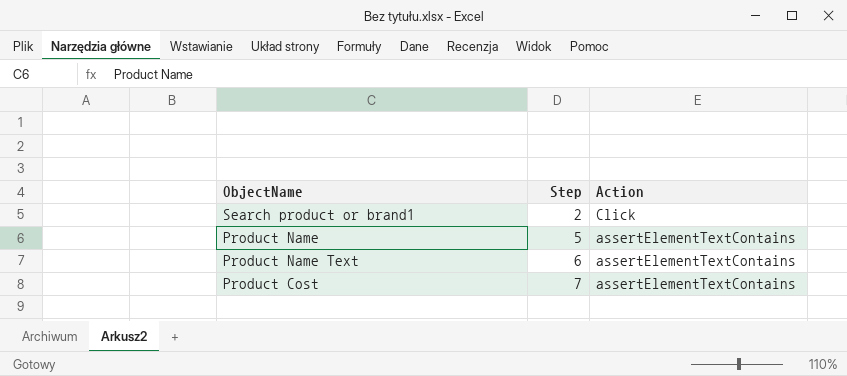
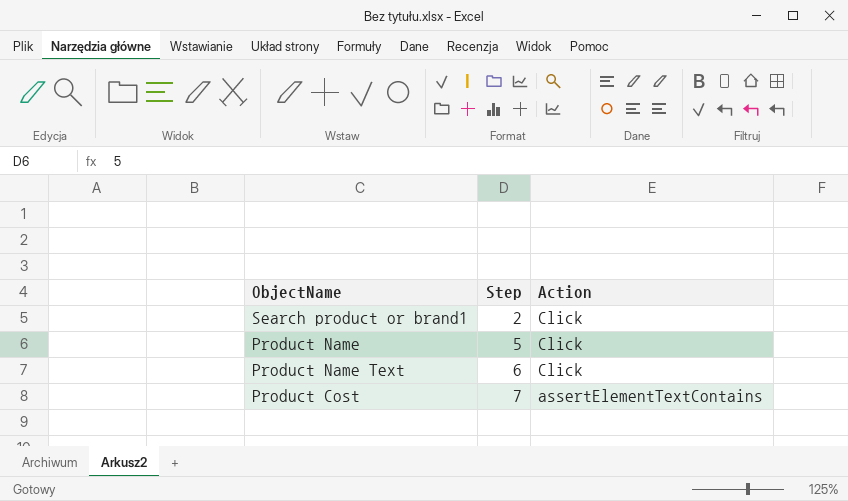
Product Name | Action: assertElementTextContains -> Click
Product Name Text | Action: assertElementTextContains -> Click

